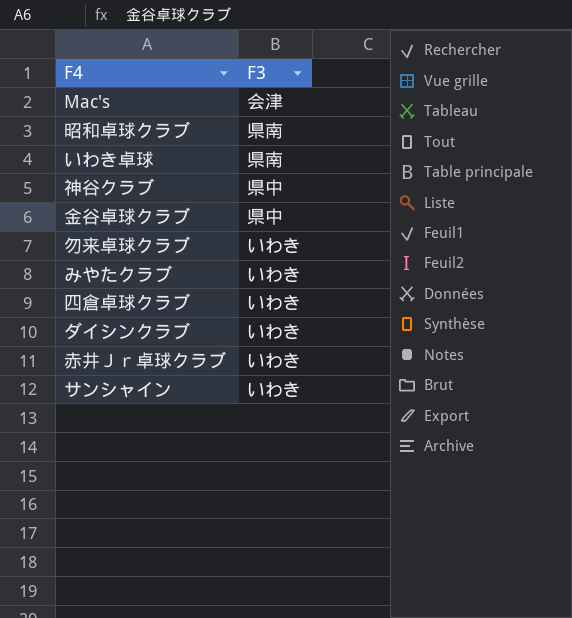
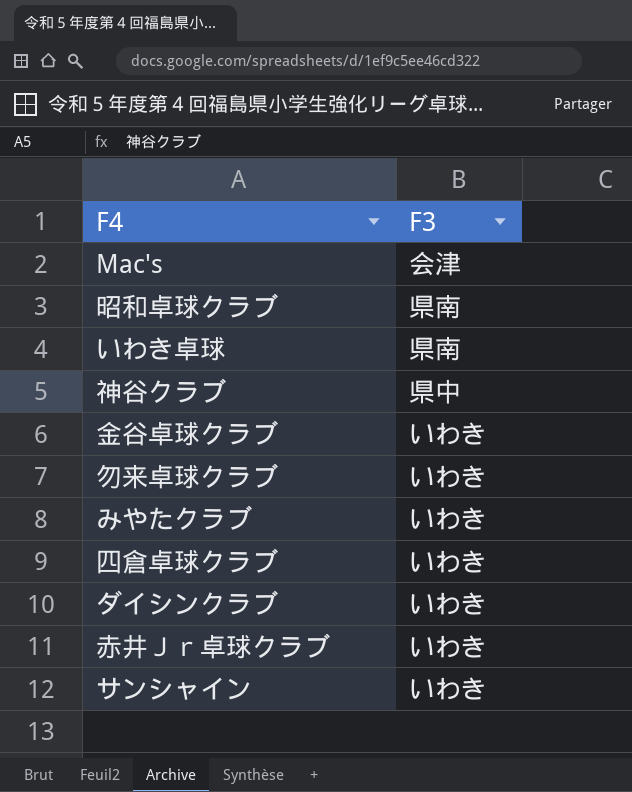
金谷卓球クラブ | F3: 県中 -> いわき

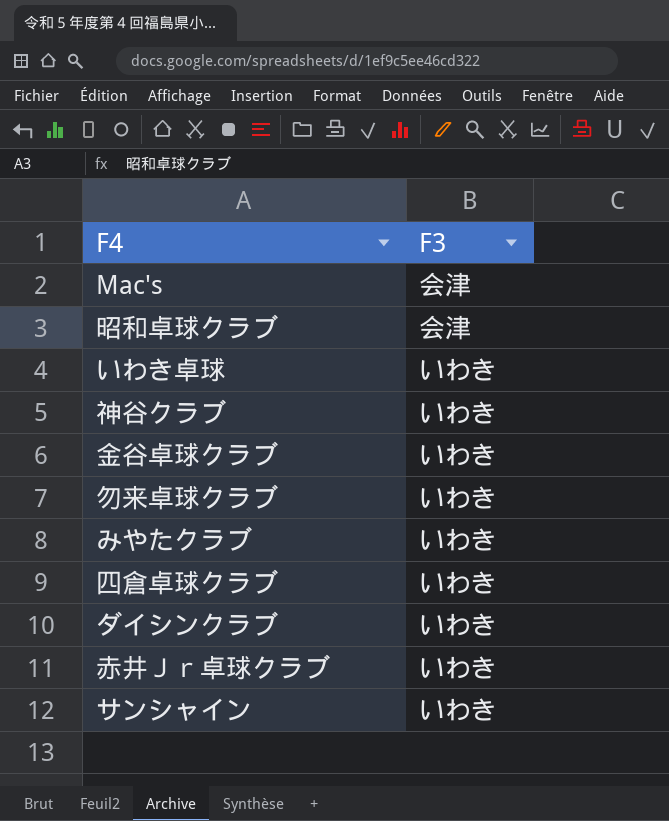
昭和卓球クラブ | F3: 県南 -> 会津
いわき卓球 | F3: 県南 -> いわき
神谷クラブ | F3: 県中 -> いわき

